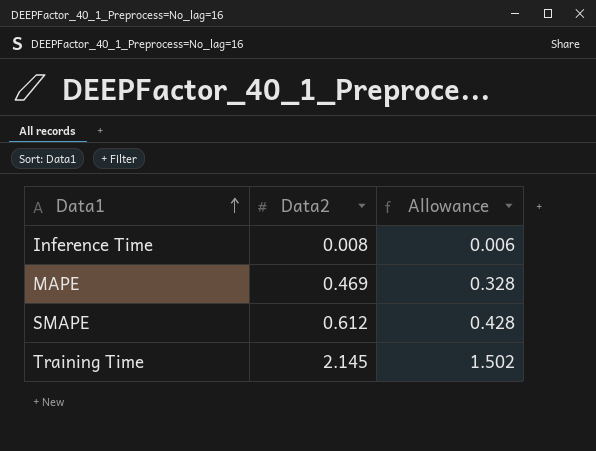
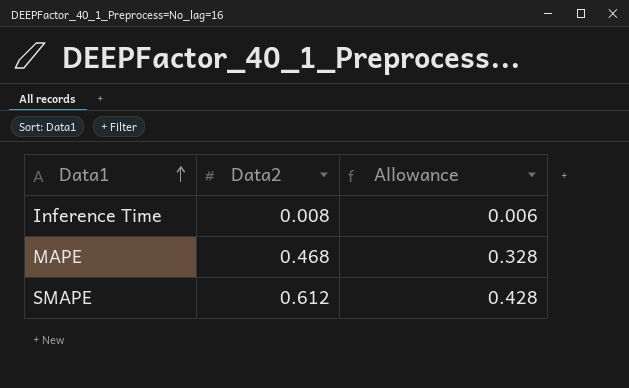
row Training Time: 2.145 | 1.502 -> none
MAPE | Data2: 0.469 -> 0.468

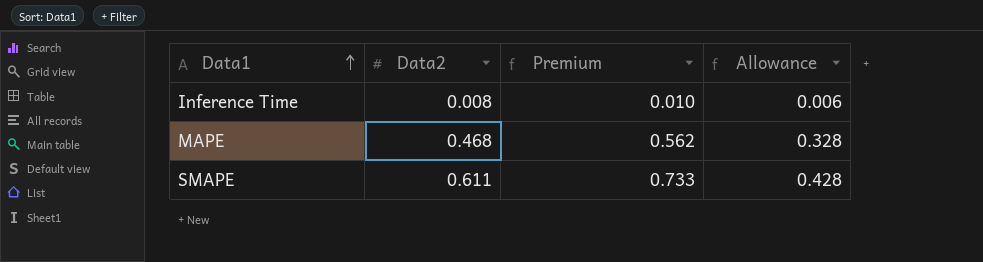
column Premium | formula: none -> [Data2] * 1.2
SMAPE | Data2: 0.612 -> 0.611

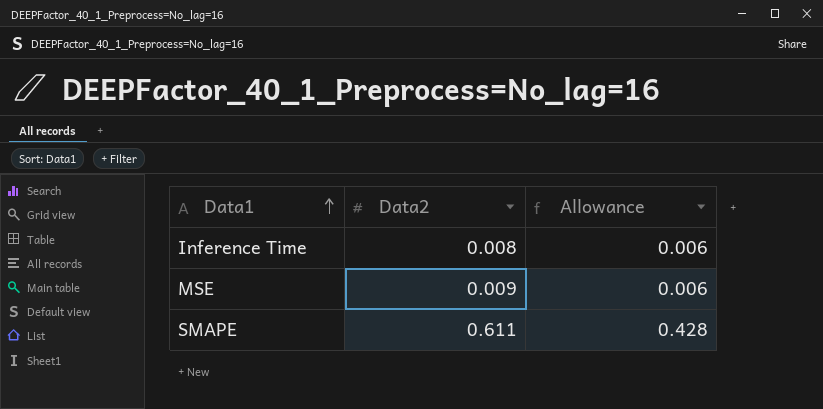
column Premium | formula: [Data2] * 1.2 -> none
row MAPE: 0.468 | 0.562 | 0.328 -> none
row MSE: none -> 0.009 | 0.006

